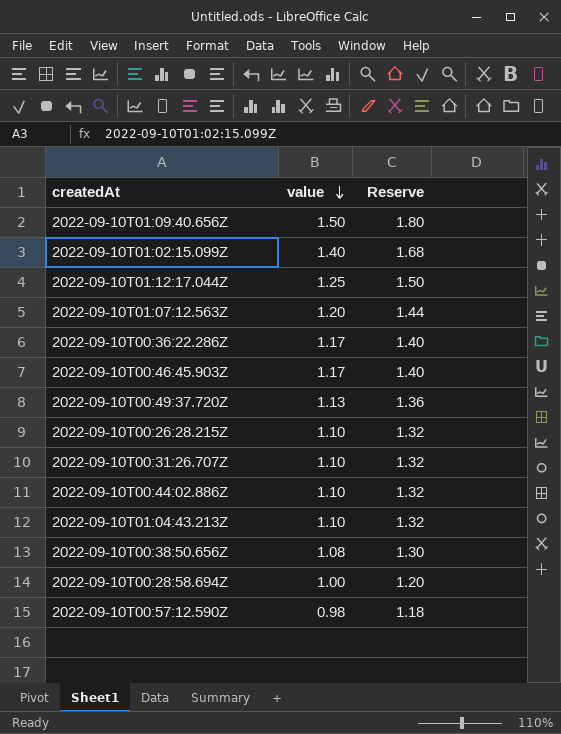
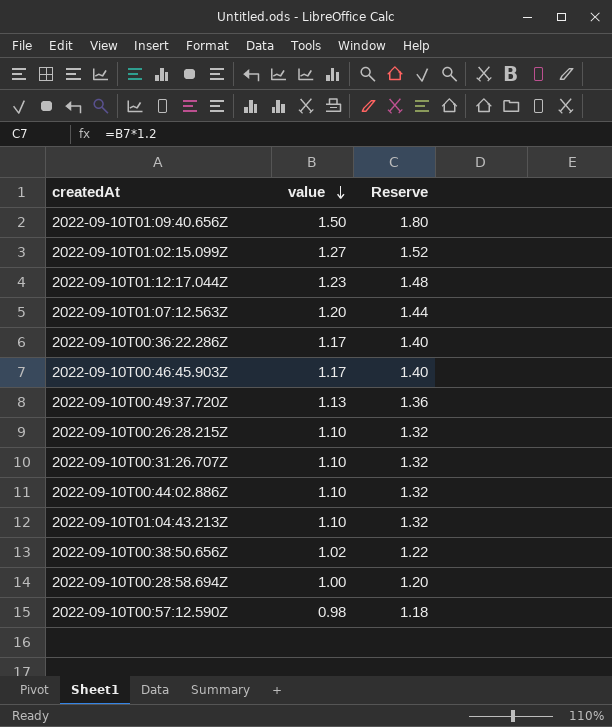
2022-09-10T01:02:15.099Z | value: 1.40 -> 1.27
2022-09-10T01:02:15.099Z | Reserve: 1.68 -> 1.52
2022-09-10T01:12:17.044Z | value: 1.25 -> 1.23
2022-09-10T01:12:17.044Z | Reserve: 1.50 -> 1.48
2022-09-10T00:38:50.656Z | value: 1.08 -> 1.02
2022-09-10T00:38:50.656Z | Reserve: 1.30 -> 1.22

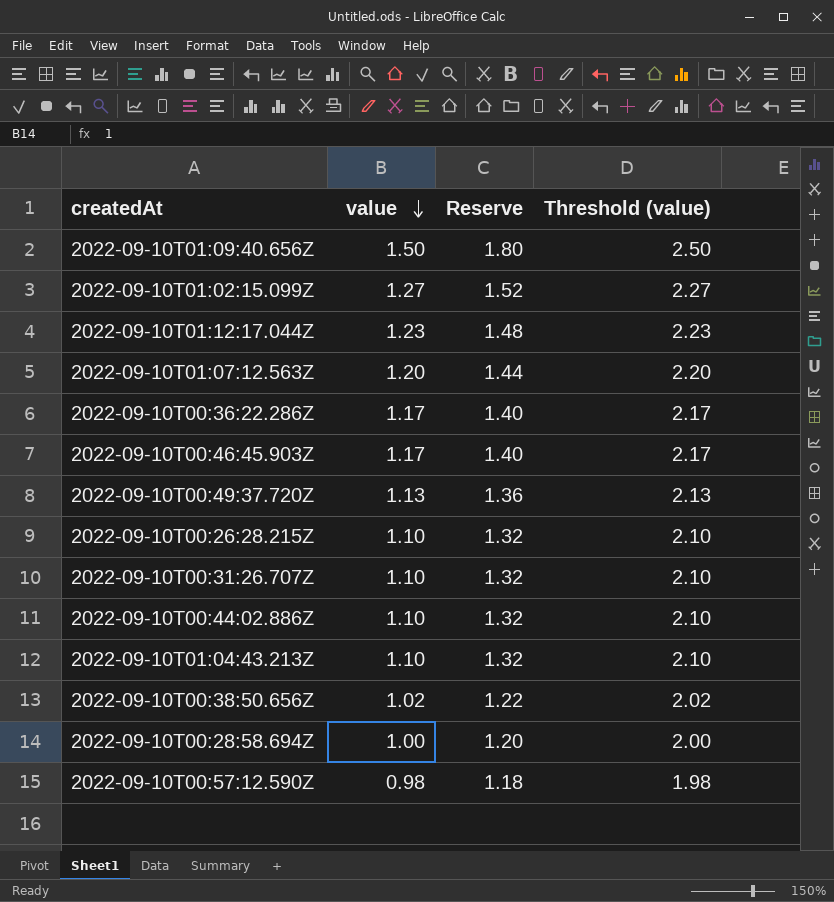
column Threshold (value) | formula: none -> [value] + 1

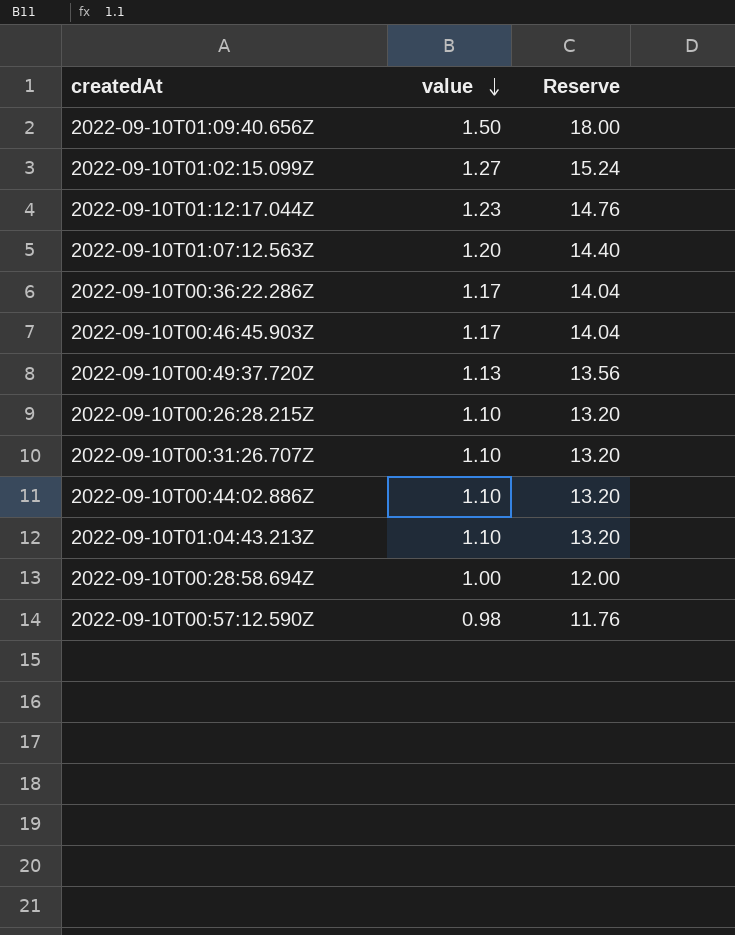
column Threshold (value) | formula: [value] + 1 -> none
column Reserve | formula: [value] * 1.2 -> [value] * 12
row 2022-09-10T00:38:50.656Z: 1.02 | 1.22 | 2.02 -> none

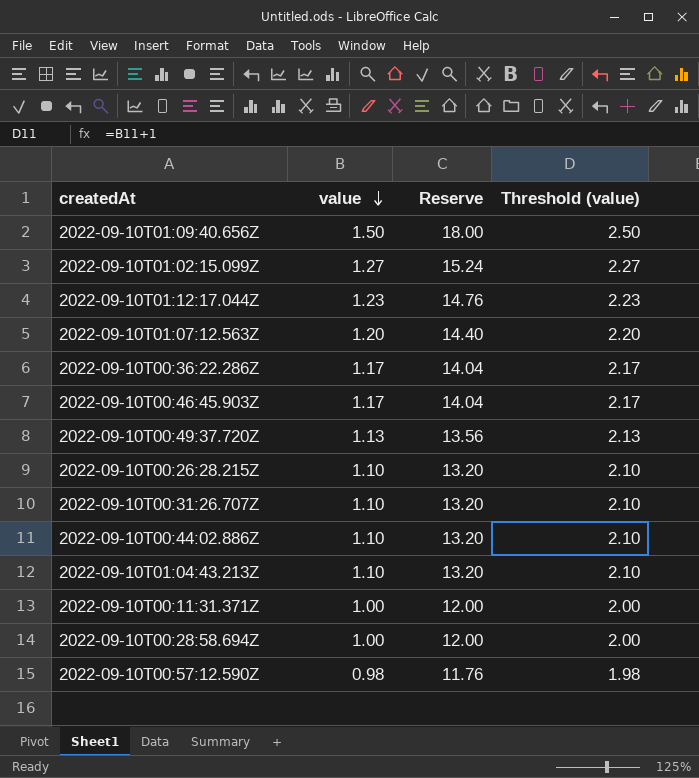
column Threshold (value) | formula: none -> [value] + 1
row 2022-09-10T00:11:31.371Z: none -> 1.00 | 12.00 | 2.00

